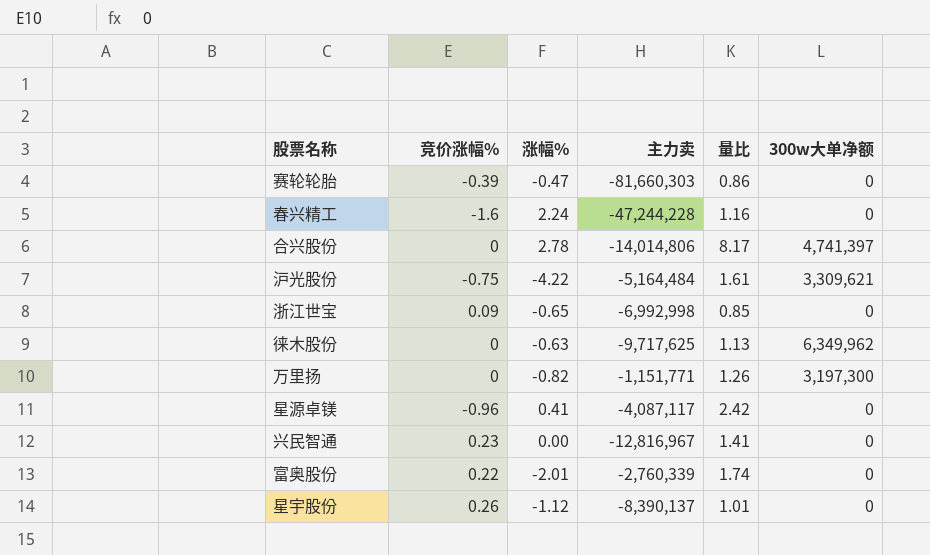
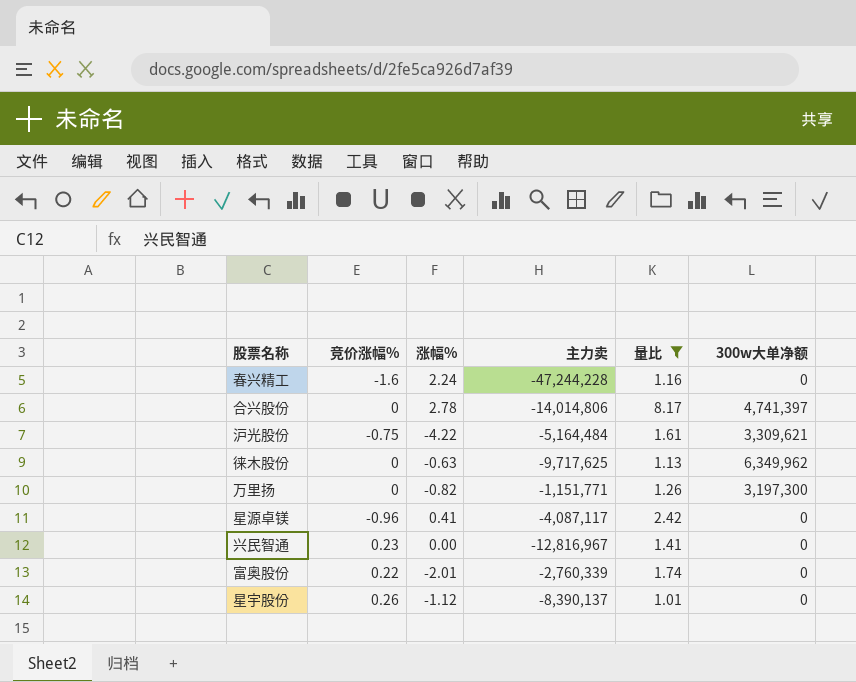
filter: none -> 量比 >= 1.01

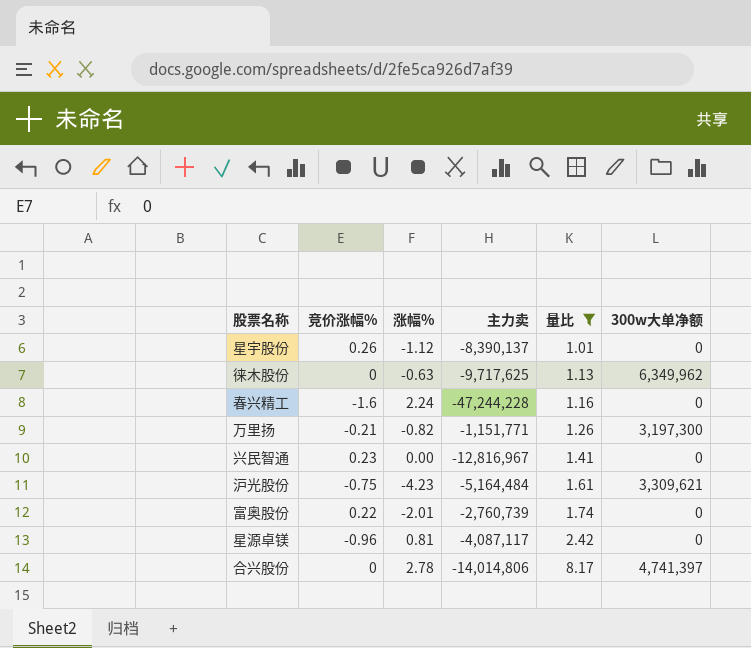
row order: none -> 量比 ascending
万里扬 | 竞价涨幅%: 0 -> -0.21
沪光股份 | 涨幅%: -4.22 -> -4.23
富奥股份 | 主力卖: -2,760,339 -> -2,760,739
星源卓镁 | 涨幅%: 0.41 -> 0.81

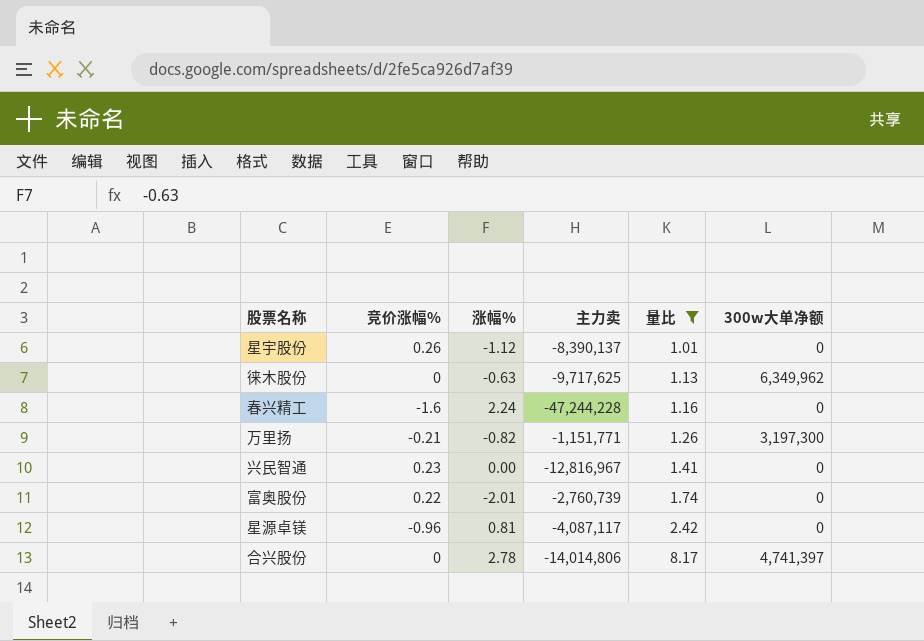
row 沪光股份: -0.75 | -4.23 | -5,164,484 | 1.61 | 3,309,621 -> none

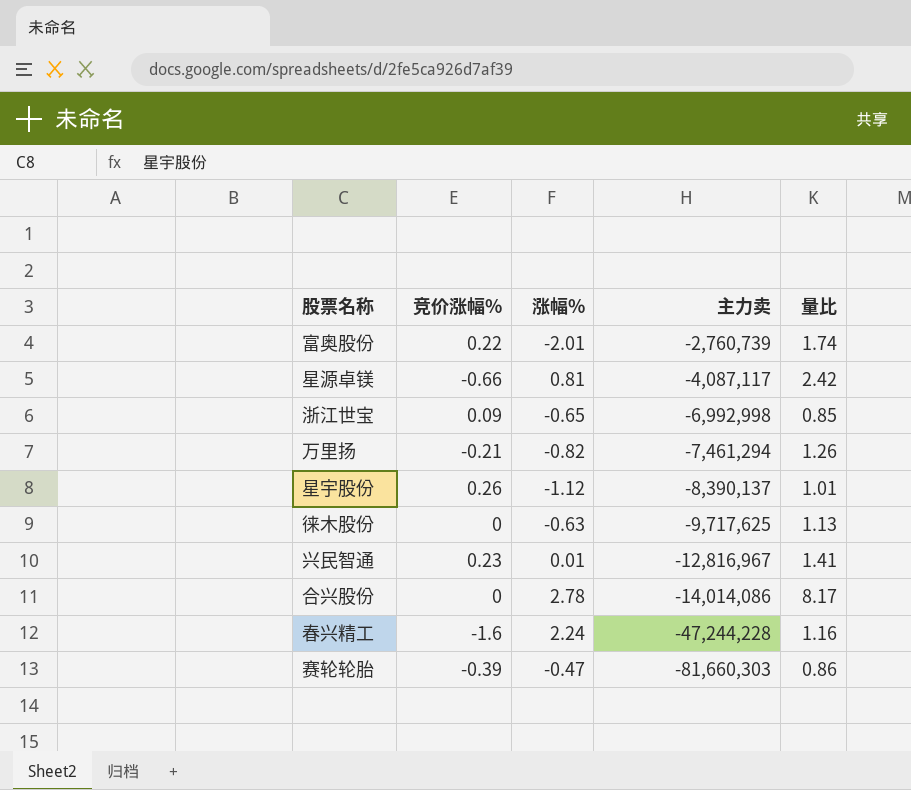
filter: 量比 >= 1.01 -> none
row order: 量比 ascending -> 主力卖 descending
column 300w大单净额 | position: 6 -> none
星源卓镁 | 竞价涨幅%: -0.96 -> -0.66
万里扬 | 主力卖: -1,151,771 -> -7,461,294
兴民智通 | 涨幅%: 0.00 -> 0.01
合兴股份 | 主力卖: -14,014,806 -> -14,014,086

